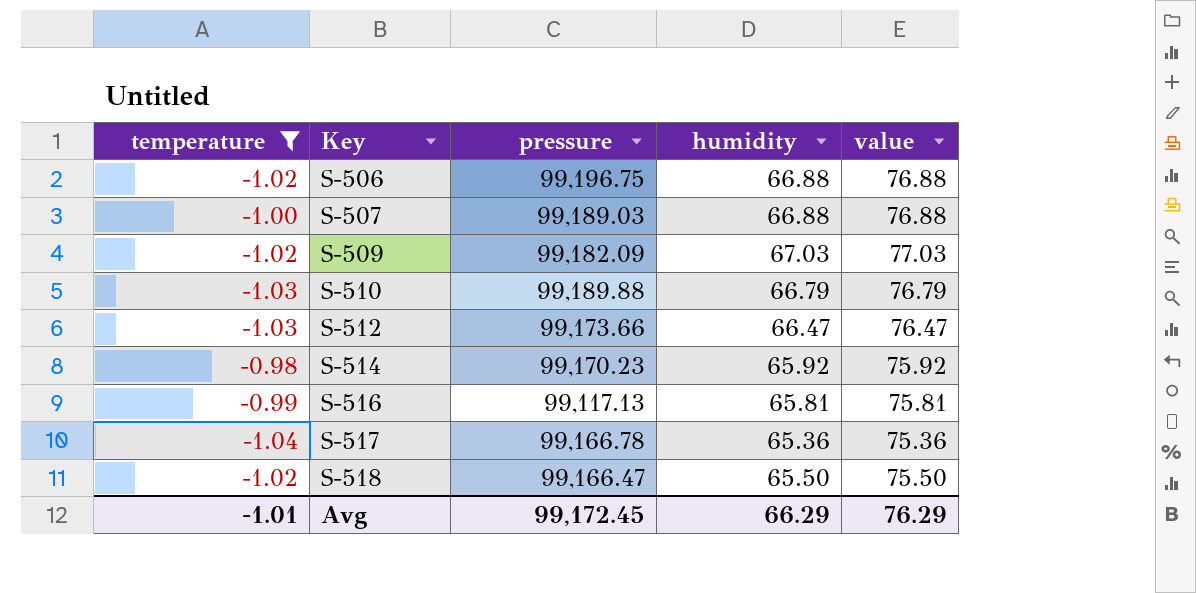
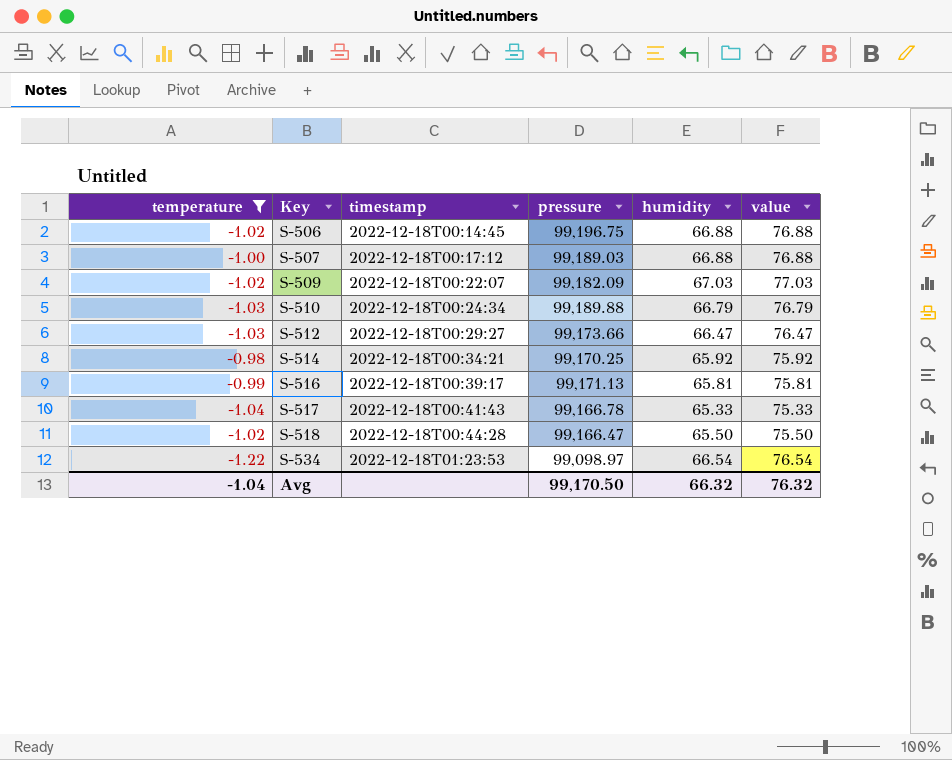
column timestamp | position: none -> 3
S-514 | pressure: 99,170.23 -> 99,170.25
S-516 | pressure: 99,117.13 -> 99,171.13
S-517 | humidity: 65.36 -> 65.33
S-517 | value: 75.36 -> 75.33
row S-534: none -> -1.22 | 2022-12-18T01:23:53 | 99,098.97 | 66.54 | 76.54
Avg | temperature: -1.01 -> -1.04
Avg | pressure: 99,172.45 -> 99,170.50
Avg | humidity: 66.29 -> 66.32
Avg | value: 76.29 -> 76.32

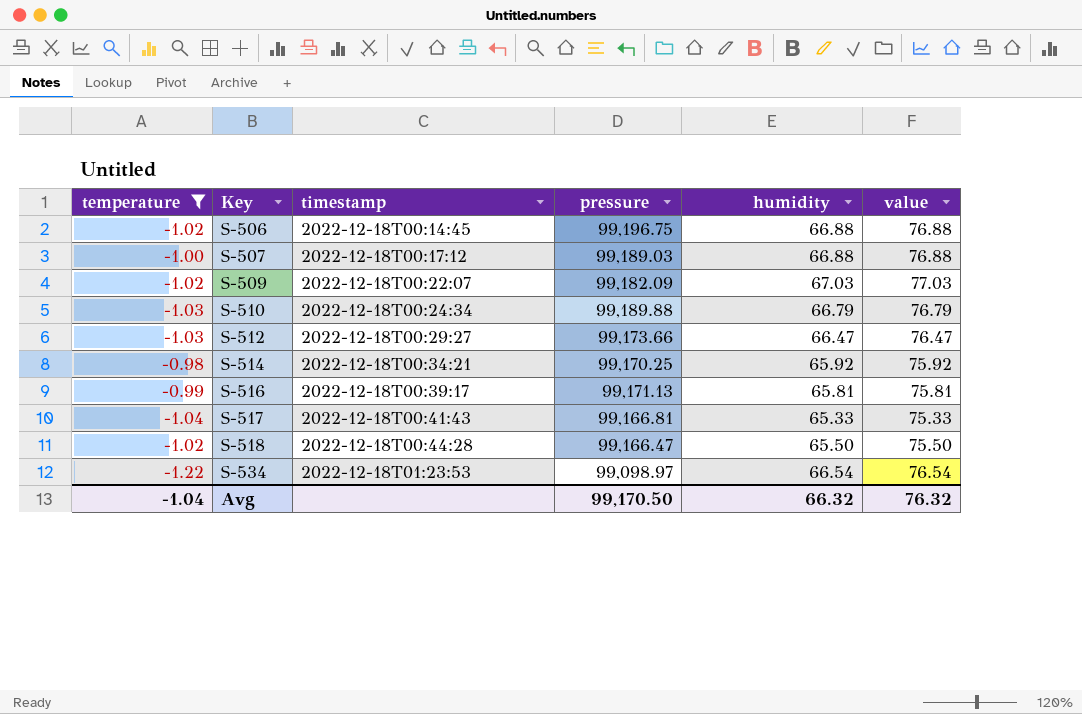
S-517 | pressure: 99,166.78 -> 99,166.81

